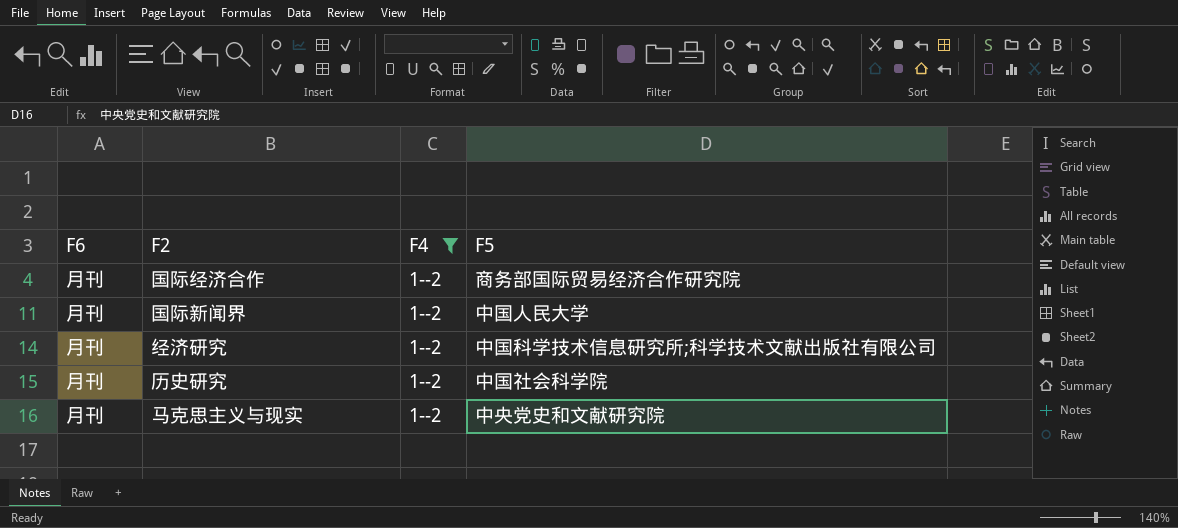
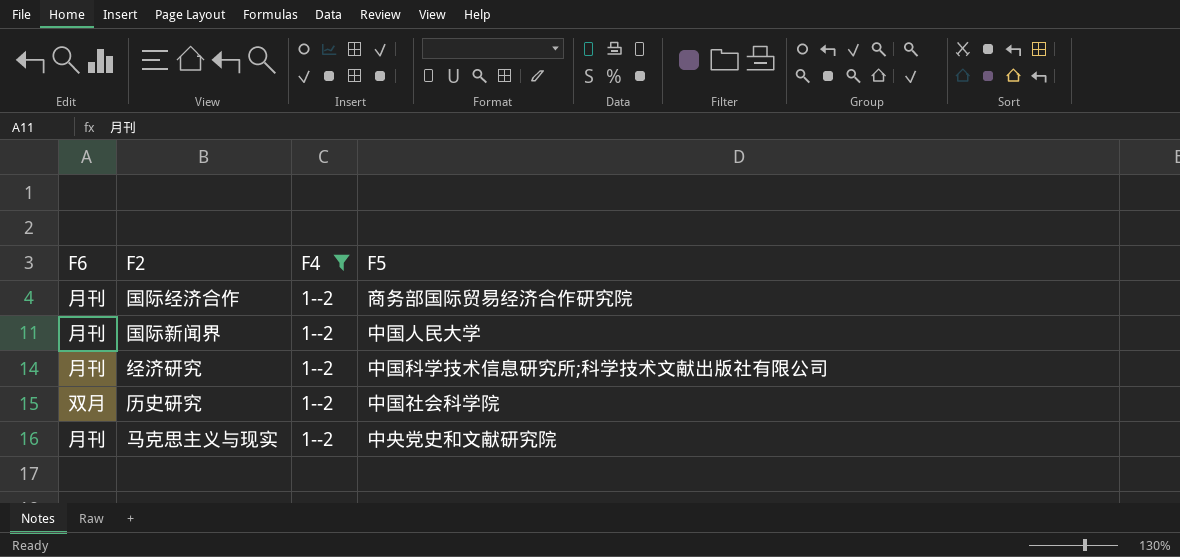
历史研究 | F6: 月刊 -> 双月

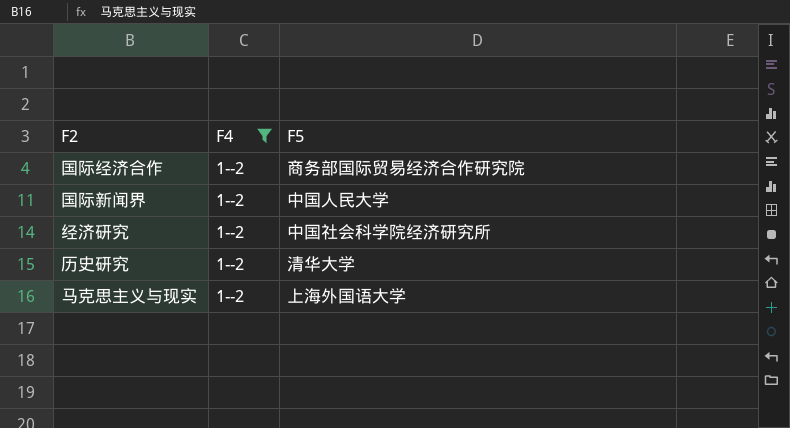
column F6 | position: 1 -> none
经济研究 | F5: 中国科学技术信息研究所;科学技术文献出版社有限公司 -> 中国社会科学院经济研究所
历史研究 | F5: 中国社会科学院 -> 清华大学
马克思主义与现实 | F5: 中央党史和文献研究院 -> 上海外国语大学

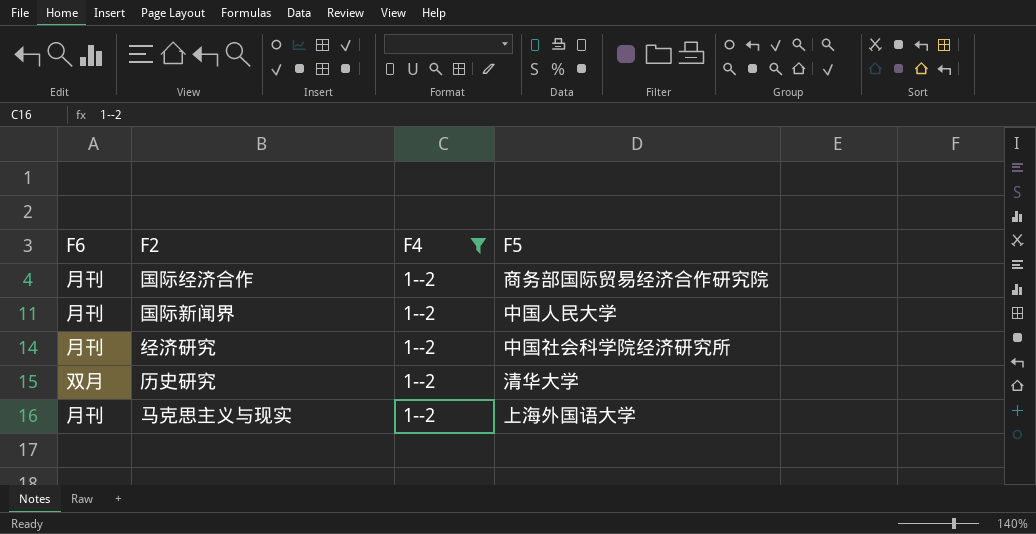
column F6 | position: none -> 1

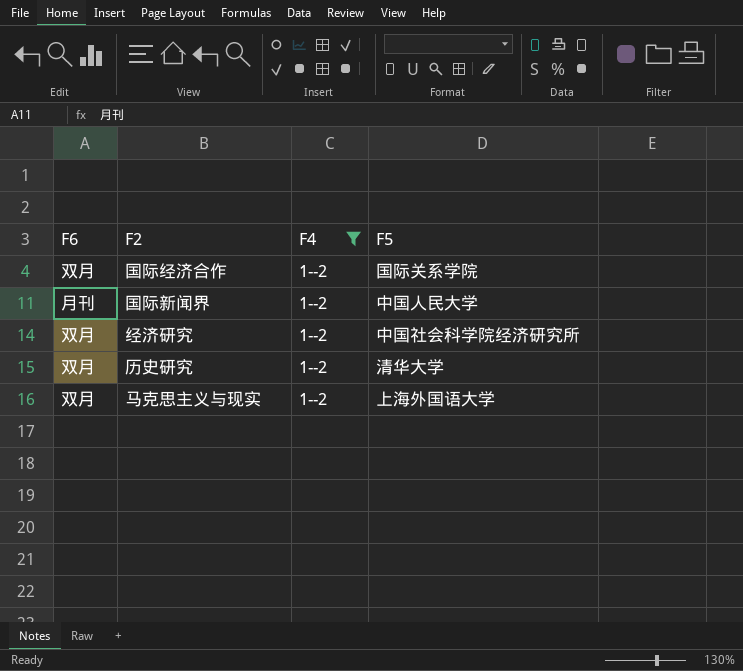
国际经济合作 | F6: 月刊 -> 双月
国际经济合作 | F5: 商务部国际贸易经济合作研究院 -> 国际关系学院
经济研究 | F6: 月刊 -> 双月
马克思主义与现实 | F6: 月刊 -> 双月

